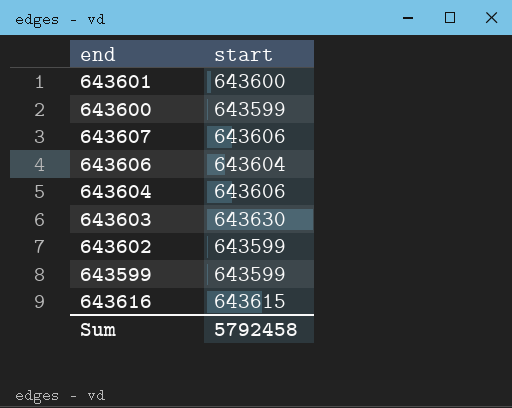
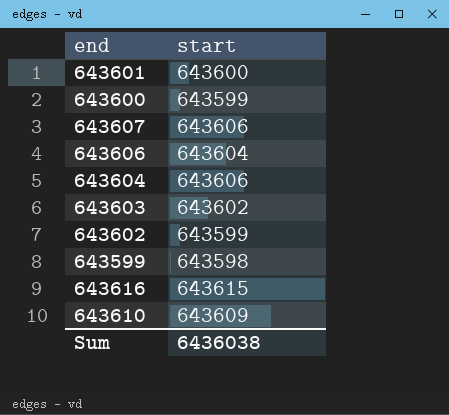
643603 | start: 643630 -> 643602
643599 | start: 643599 -> 643598
row 643610: none -> 643609
Sum | start: 5792458 -> 6436038

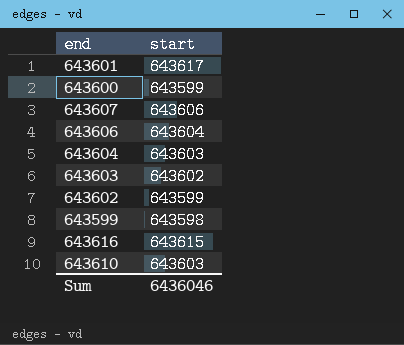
643601 | start: 643600 -> 643617
643604 | start: 643606 -> 643603
643610 | start: 643609 -> 643603
Sum | start: 6436038 -> 6436046

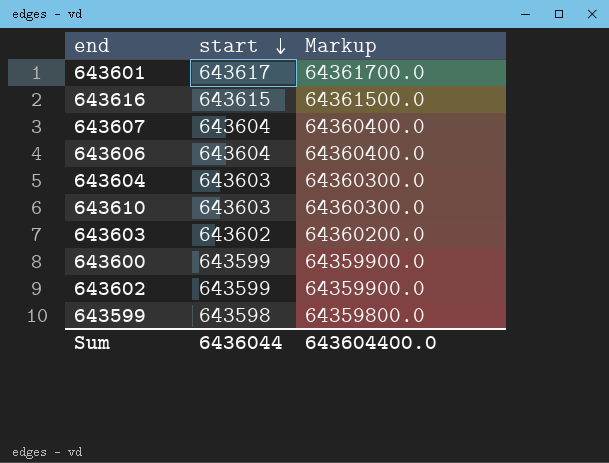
row order: none -> start descending
column Markup | formula: none -> [start] * 100
643607 | start: 643606 -> 643604
Sum | start: 6436046 -> 6436044

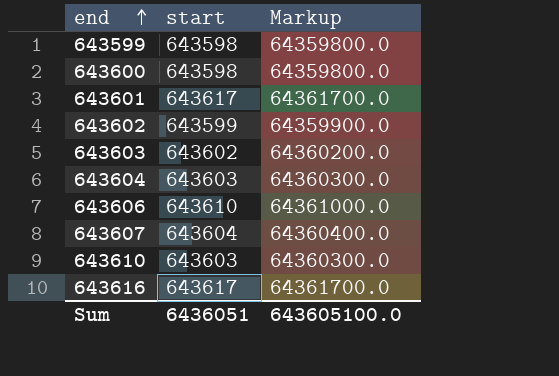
row order: start descending -> end ascending
643600 | start: 643599 -> 643598
643600 | Markup: 64359900.0 -> 64359800.0
643606 | start: 643604 -> 643610
643606 | Markup: 64360400.0 -> 64361000.0
643616 | start: 643615 -> 643617
643616 | Markup: 64361500.0 -> 64361700.0
Sum | start: 6436044 -> 6436051
Sum | Markup: 643604400.0 -> 643605100.0

